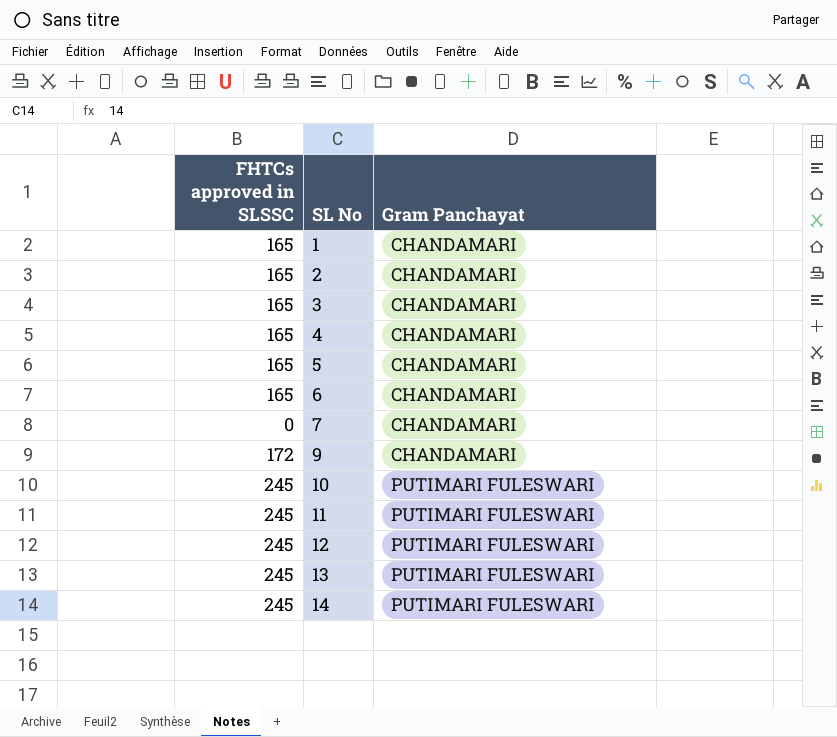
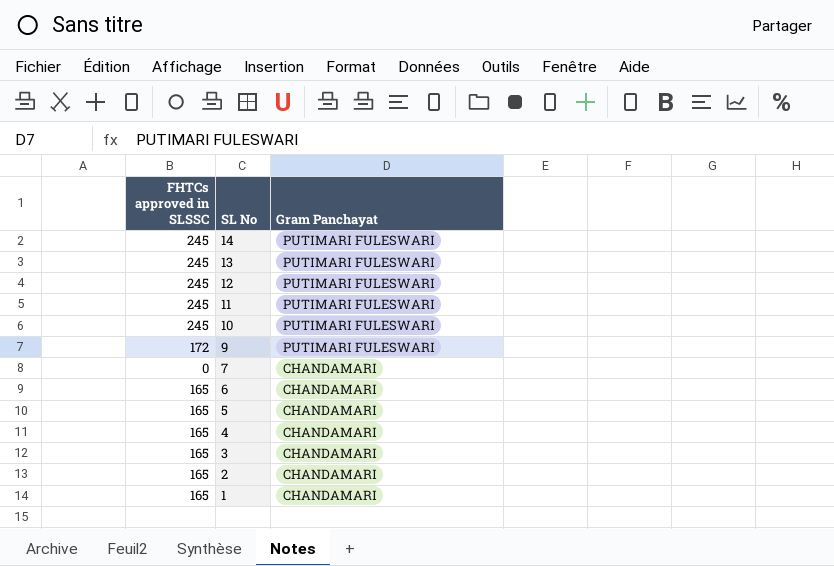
row order: SL No ascending -> SL No descending
9 | Gram Panchayat: CHANDAMARI -> PUTIMARI FULESWARI

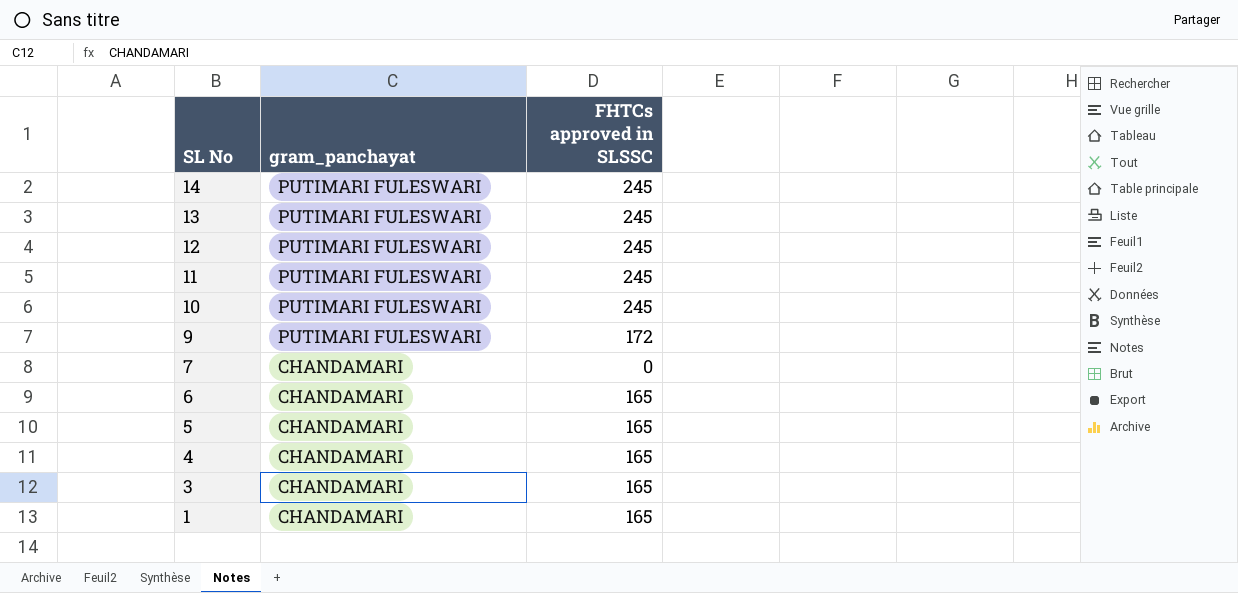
column name: Gram Panchayat -> gram_panchayat
column FHTCs approved in SLSSC | position: 1 -> 3
row 2: 165 | CHANDAMARI -> none

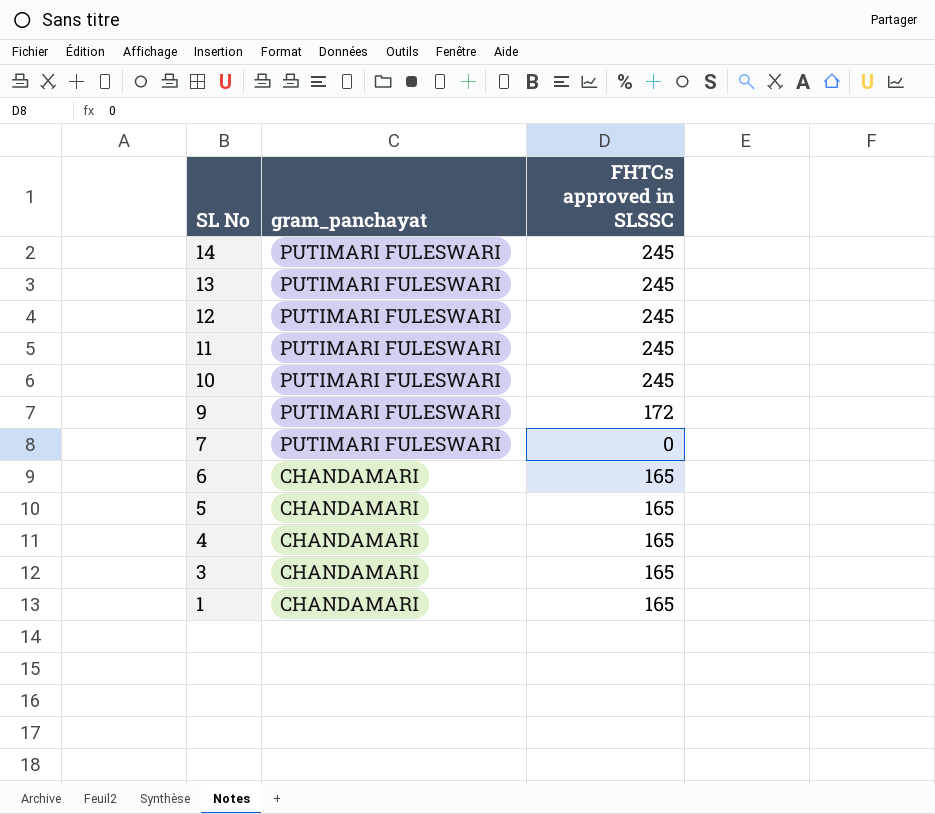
7 | gram_panchayat: CHANDAMARI -> PUTIMARI FULESWARI

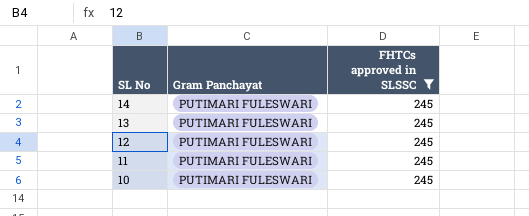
filter: none -> FHTCs approved in SLSSC = 245
column name: gram_panchayat -> Gram Panchayat

